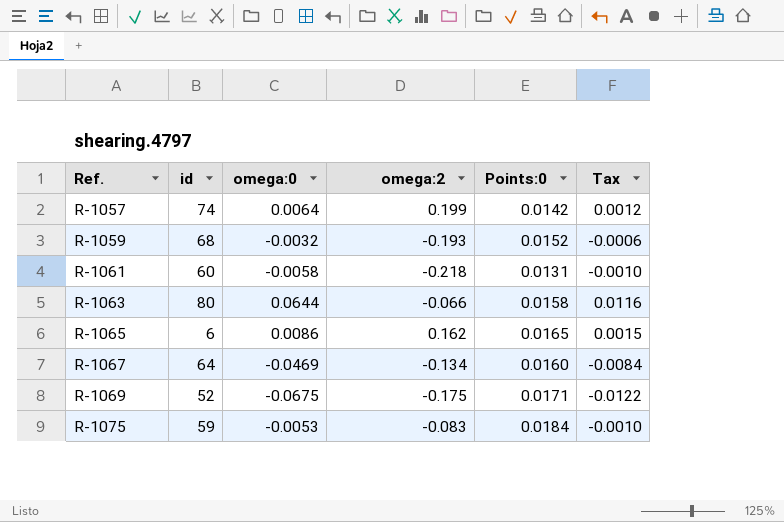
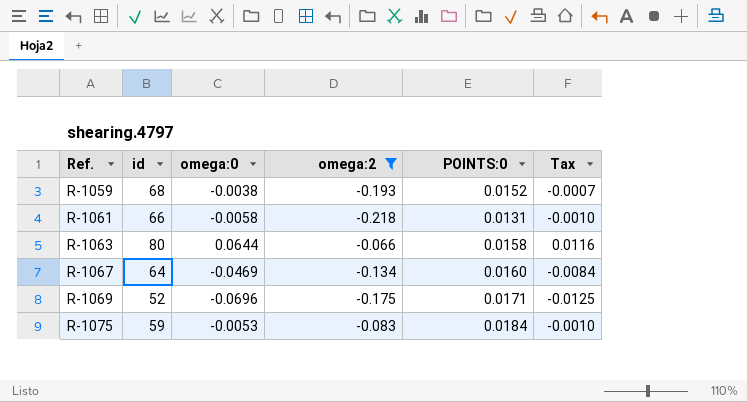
filter: none -> omega:2 <= -0.066
column name: Points:0 -> POINTS:0
R-1059 | omega:0: -0.0032 -> -0.0038
R-1059 | Tax: -0.0006 -> -0.0007
R-1061 | id: 60 -> 66
R-1069 | omega:0: -0.0675 -> -0.0696
R-1069 | Tax: -0.0122 -> -0.0125

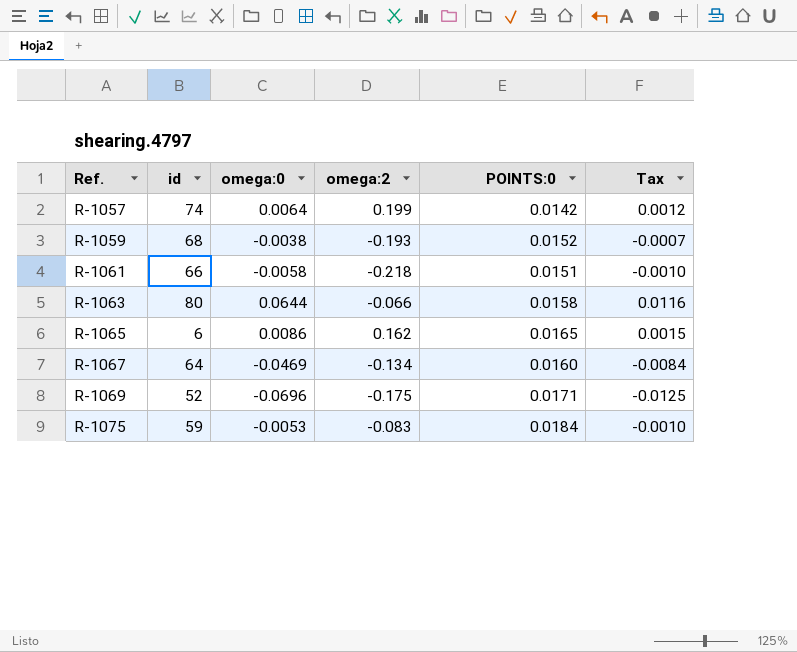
filter: omega:2 <= -0.066 -> none
R-1061 | POINTS:0: 0.0131 -> 0.0151

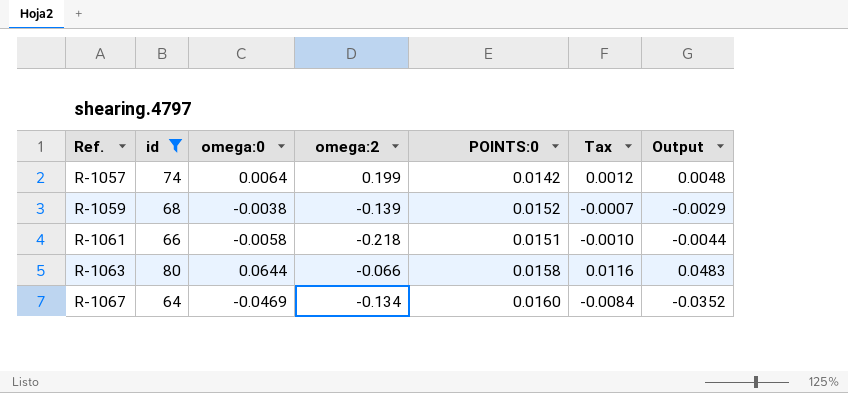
filter: none -> id >= 64
column Output | formula: none -> [omega:0] * 0.75
R-1059 | omega:2: -0.193 -> -0.139

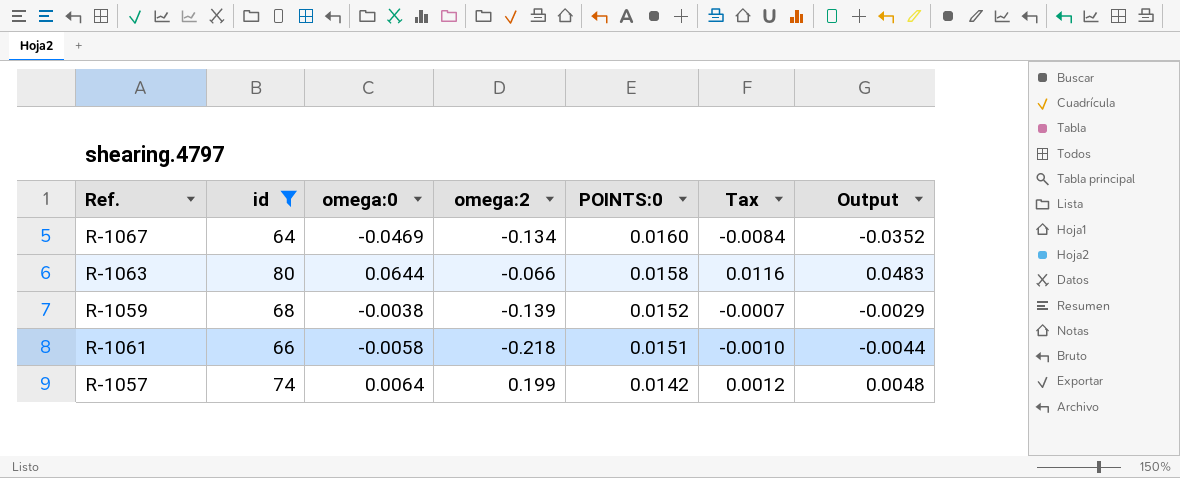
row order: Ref. ascending -> POINTS:0 descending

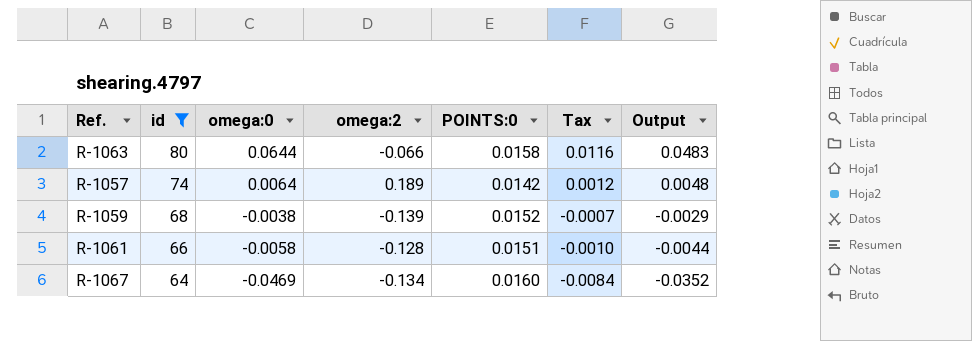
row order: POINTS:0 descending -> id descending
R-1057 | omega:2: 0.199 -> 0.189
R-1061 | omega:2: -0.218 -> -0.128

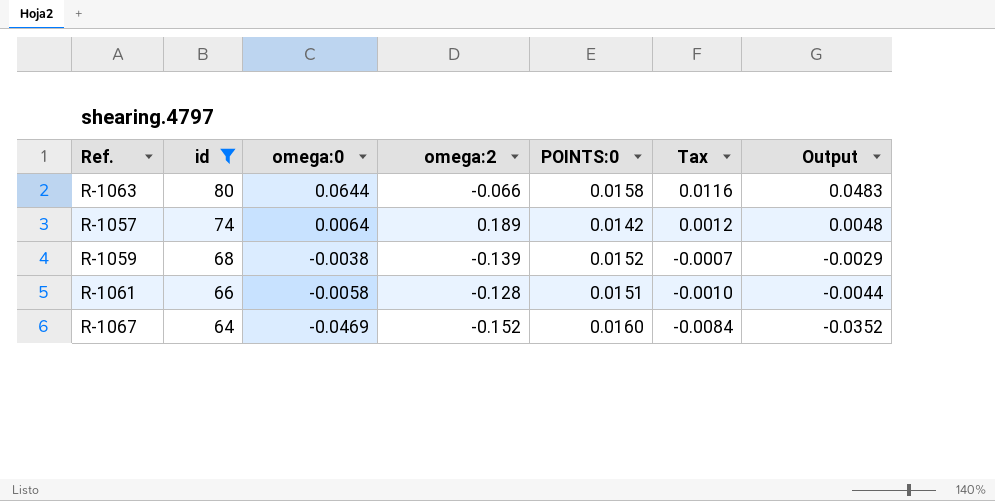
R-1067 | omega:2: -0.134 -> -0.152

